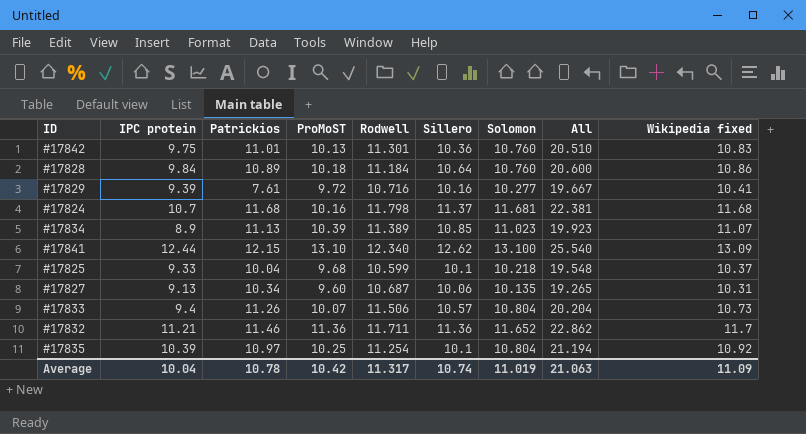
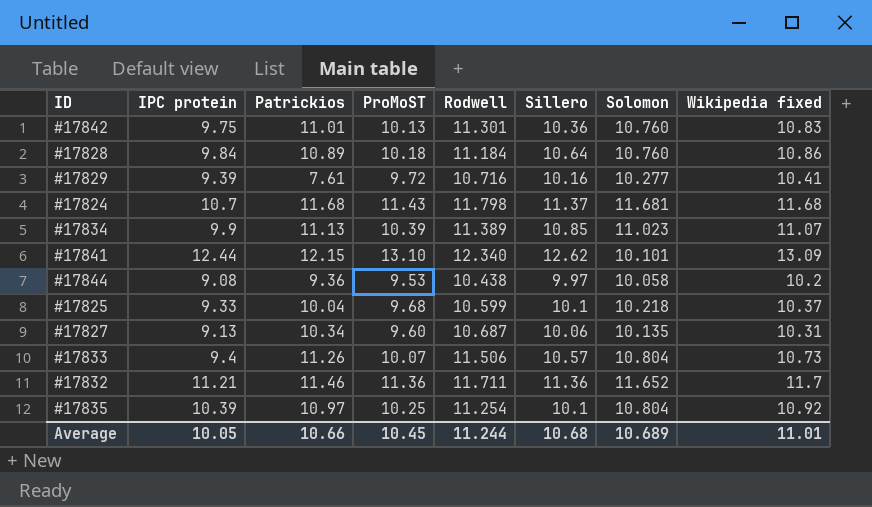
column All | formula: [IPC protein] + [Solomon] -> none
#17824 | ProMoST: 10.16 -> 11.43
#17834 | IPC protein: 8.9 -> 9.9
#17841 | Solomon: 13.100 -> 10.101
row #17844: none -> 9.08 | 9.36 | 9.53 | 10.438 | 9.97 | 10.058 | 10.2
Average | IPC protein: 10.04 -> 10.05
Average | Patrickios: 10.78 -> 10.66
Average | ProMoST: 10.42 -> 10.45
Average | Rodwell: 11.317 -> 11.244
Average | Sillero: 10.74 -> 10.68
Average | Solomon: 11.019 -> 10.689
Average | Wikipedia fixed: 11.09 -> 11.01

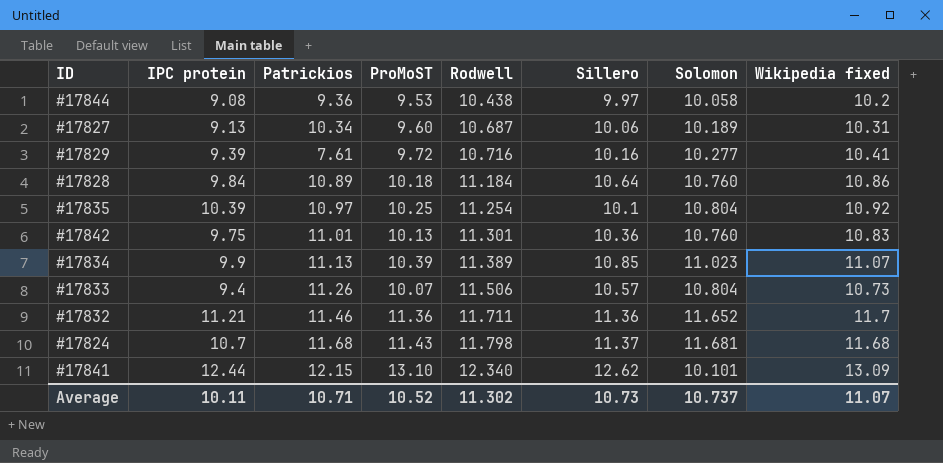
row order: none -> Rodwell ascending
row #17825: 9.33 | 10.04 | 9.68 | 10.599 | 10.1 | 10.218 | 10.37 -> none
#17827 | Solomon: 10.135 -> 10.189
Average | IPC protein: 10.05 -> 10.11
Average | Patrickios: 10.66 -> 10.71
Average | ProMoST: 10.45 -> 10.52
Average | Rodwell: 11.244 -> 11.302
Average | Sillero: 10.68 -> 10.73
Average | Solomon: 10.689 -> 10.737
Average | Wikipedia fixed: 11.01 -> 11.07

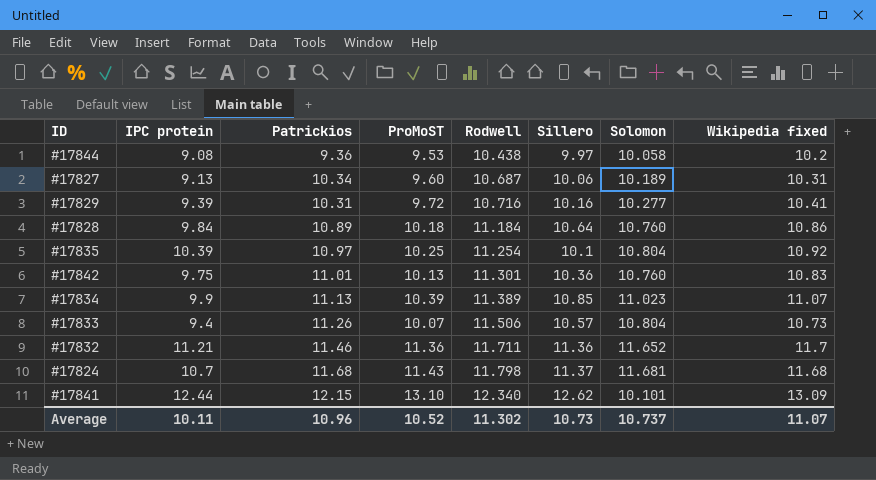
#17829 | Patrickios: 7.61 -> 10.31
Average | Patrickios: 10.71 -> 10.96

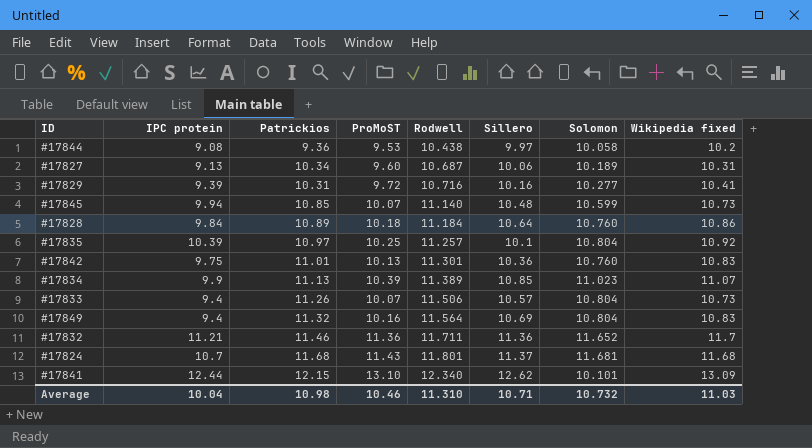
row #17845: none -> 9.94 | 10.85 | 10.07 | 11.140 | 10.48 | 10.599 | 10.73
#17835 | Rodwell: 11.254 -> 11.257
row #17849: none -> 9.4 | 11.32 | 10.16 | 11.564 | 10.69 | 10.804 | 10.83
#17824 | Rodwell: 11.798 -> 11.801
Average | IPC protein: 10.11 -> 10.04
Average | Patrickios: 10.96 -> 10.98
Average | ProMoST: 10.52 -> 10.46
Average | Rodwell: 11.302 -> 11.310
Average | Sillero: 10.73 -> 10.71
Average | Solomon: 10.737 -> 10.732
Average | Wikipedia fixed: 11.07 -> 11.03

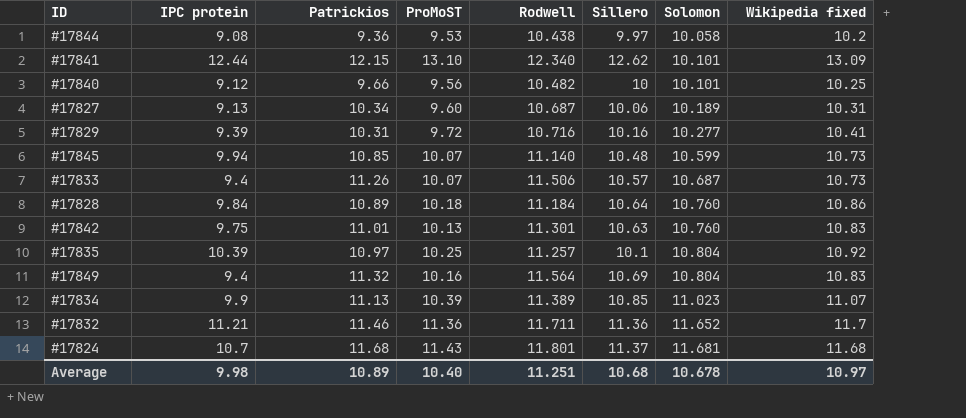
row order: Rodwell ascending -> Solomon ascending
row #17840: none -> 9.12 | 9.66 | 9.56 | 10.482 | 10 | 10.101 | 10.25
#17833 | Solomon: 10.804 -> 10.687
#17842 | Sillero: 10.36 -> 10.63
Average | IPC protein: 10.04 -> 9.98
Average | Patrickios: 10.98 -> 10.89
Average | ProMoST: 10.46 -> 10.40
Average | Rodwell: 11.310 -> 11.251
Average | Sillero: 10.71 -> 10.68
Average | Solomon: 10.732 -> 10.678
Average | Wikipedia fixed: 11.03 -> 10.97

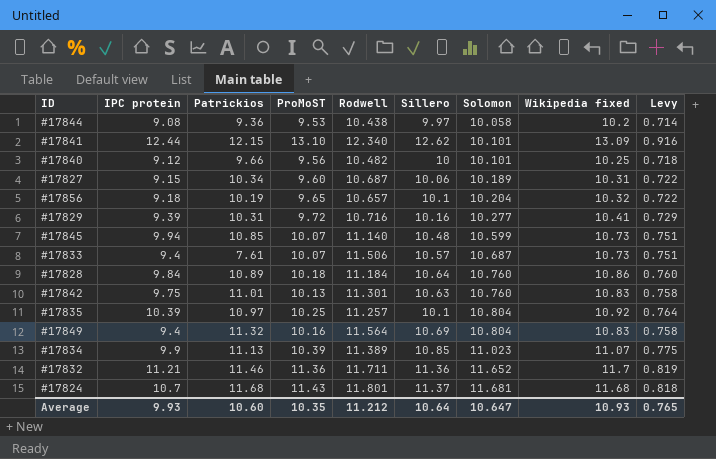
column Levy | formula: none -> [Wikipedia fixed] * 0.07
#17827 | IPC protein: 9.13 -> 9.15
row #17856: none -> 9.18 | 10.19 | 9.65 | 10.657 | 10.1 | 10.204 | 10.32 | 0.722
#17833 | Patrickios: 11.26 -> 7.61
Average | IPC protein: 9.98 -> 9.93
Average | Patrickios: 10.89 -> 10.60
Average | ProMoST: 10.40 -> 10.35
Average | Rodwell: 11.251 -> 11.212
Average | Sillero: 10.68 -> 10.64
Average | Solomon: 10.678 -> 10.647
Average | Wikipedia fixed: 10.97 -> 10.93

